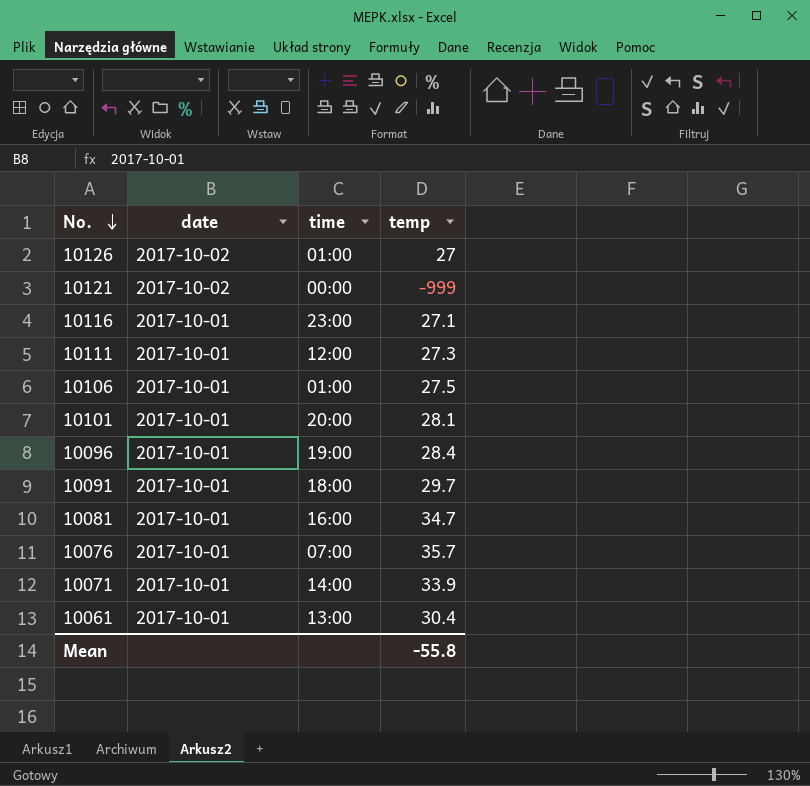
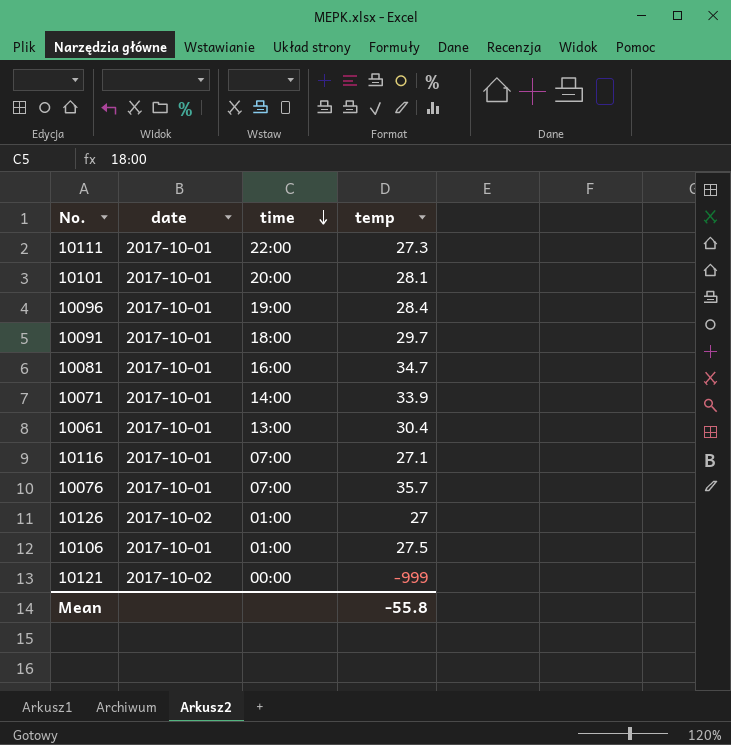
row order: No. descending -> time descending
10111 | time: 12:00 -> 22:00
10116 | time: 23:00 -> 07:00

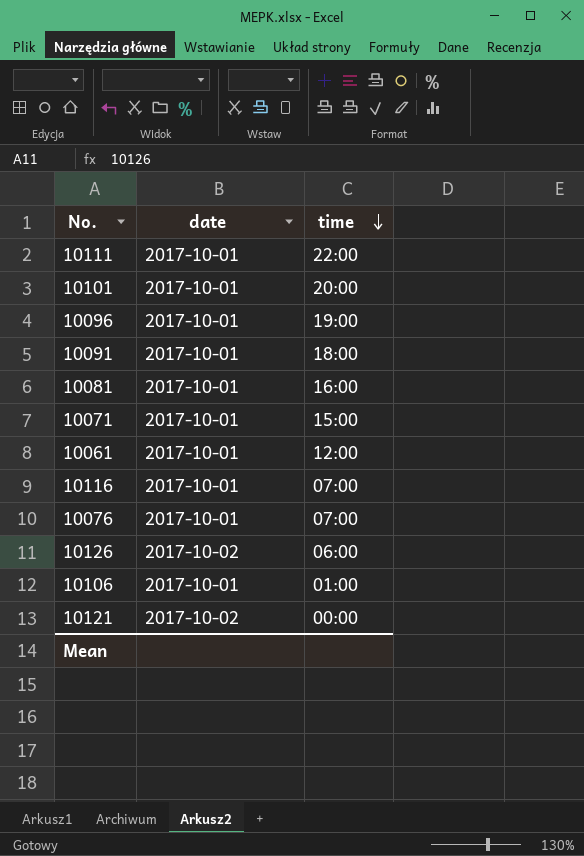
column temp | position: 4 -> none
10071 | time: 14:00 -> 15:00
10061 | time: 13:00 -> 12:00
10126 | time: 01:00 -> 06:00

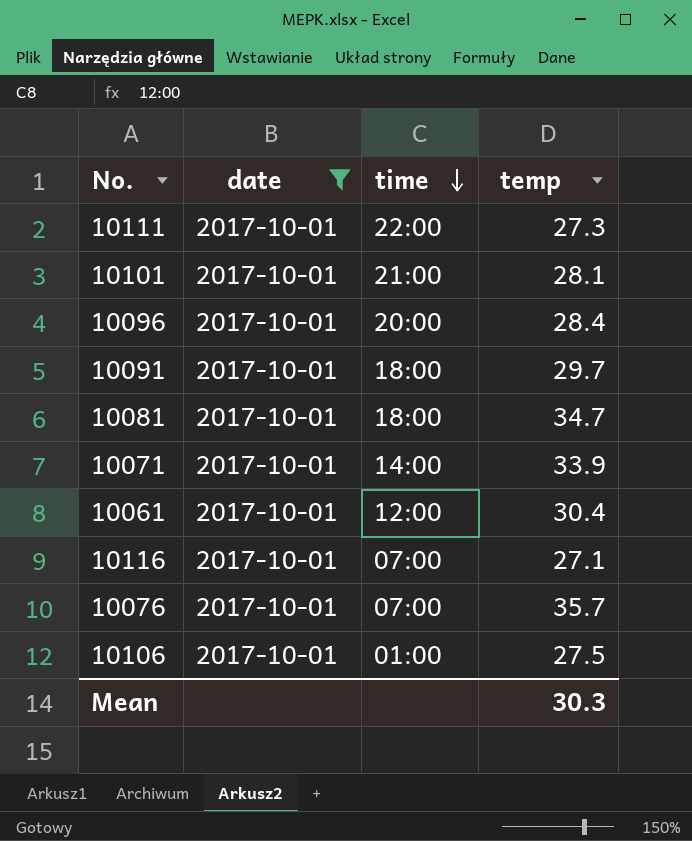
filter: none -> date = 2017-10-01
column temp | position: none -> 4
10101 | time: 20:00 -> 21:00
10096 | time: 19:00 -> 20:00
10081 | time: 16:00 -> 18:00
10071 | time: 15:00 -> 14:00

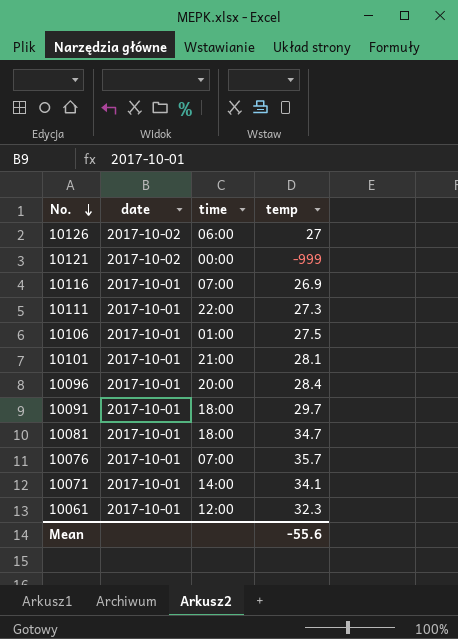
filter: date = 2017-10-01 -> none
row order: time descending -> No. descending
10116 | temp: 27.1 -> 26.9
10071 | temp: 33.9 -> 34.1
10061 | temp: 30.4 -> 32.3
Mean | temp: 30.3 -> -55.6

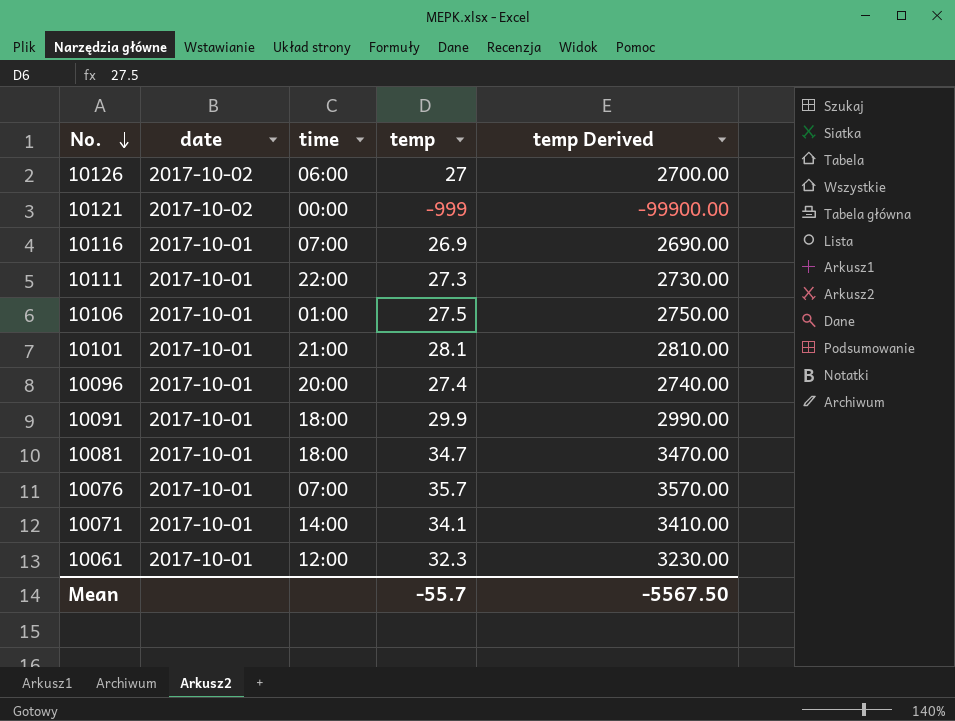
column temp Derived | formula: none -> [temp] * 100
10096 | temp: 28.4 -> 27.4
10091 | temp: 29.7 -> 29.9
Mean | temp: -55.6 -> -55.7

